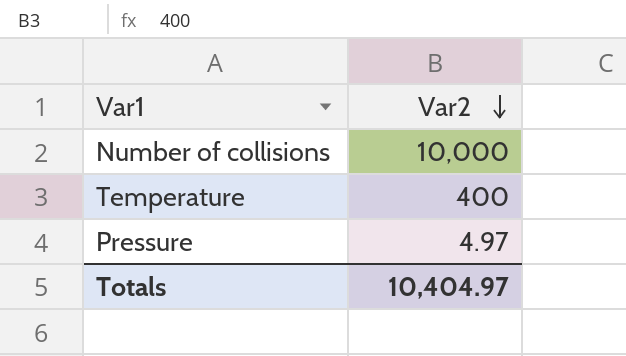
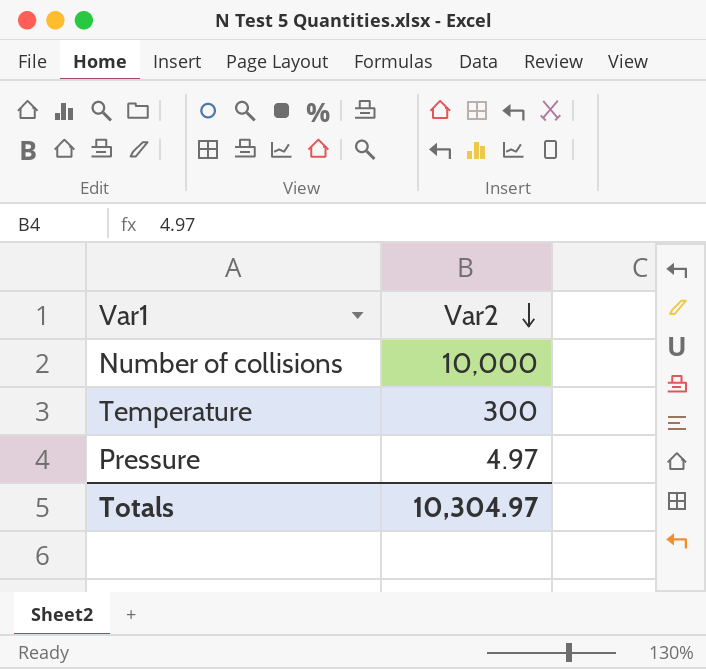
Temperature | Var2: 400 -> 300
Totals | Var2: 10,404.97 -> 10,304.97

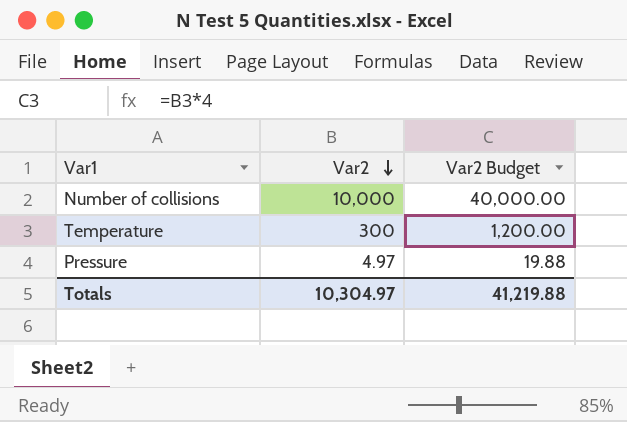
column Var2 Budget | formula: none -> [Var2] * 4

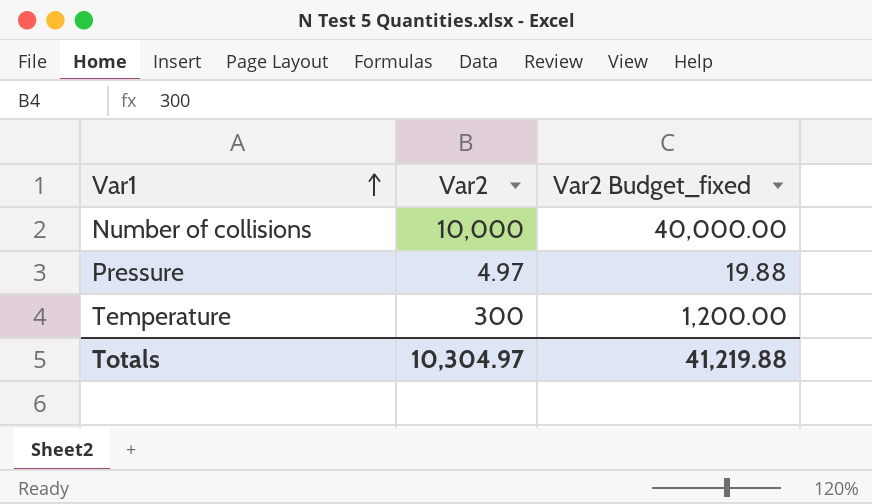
row order: Var2 descending -> Var1 ascending
column name: Var2 Budget -> Var2 Budget_fixed

